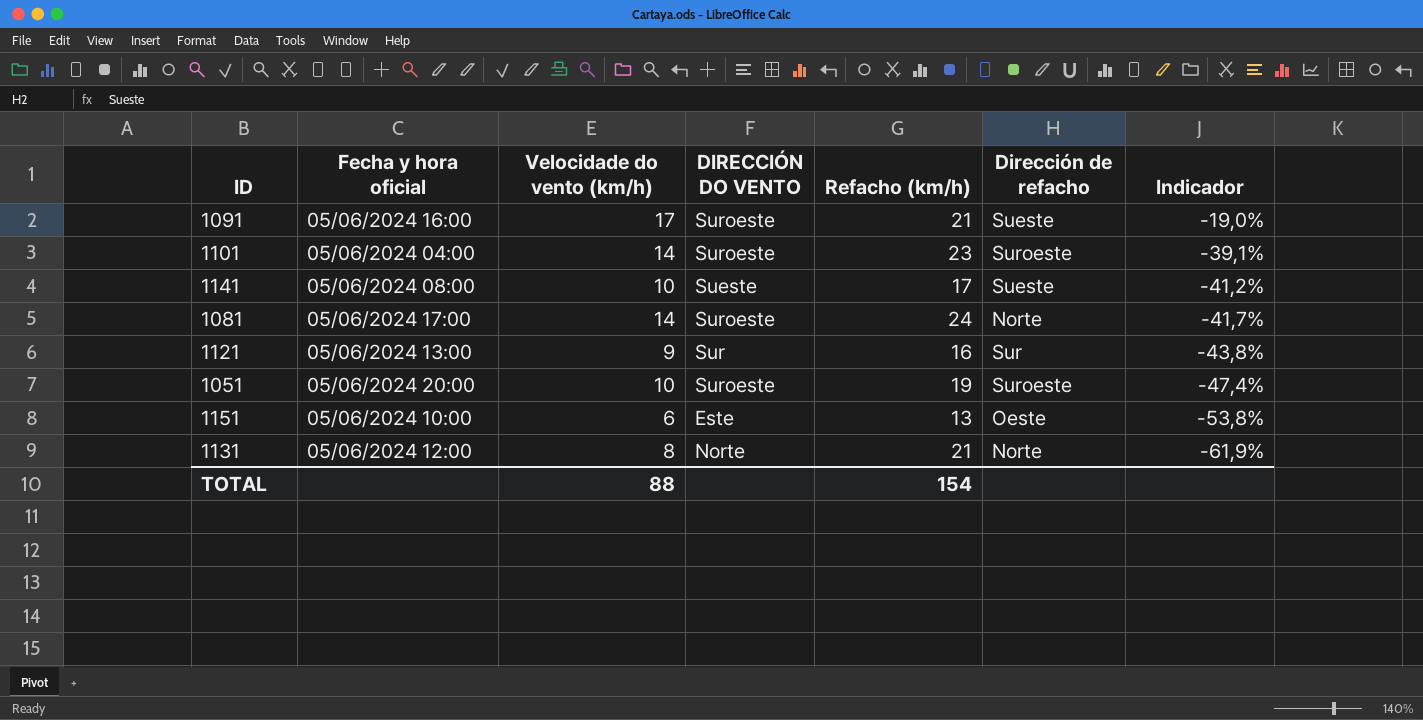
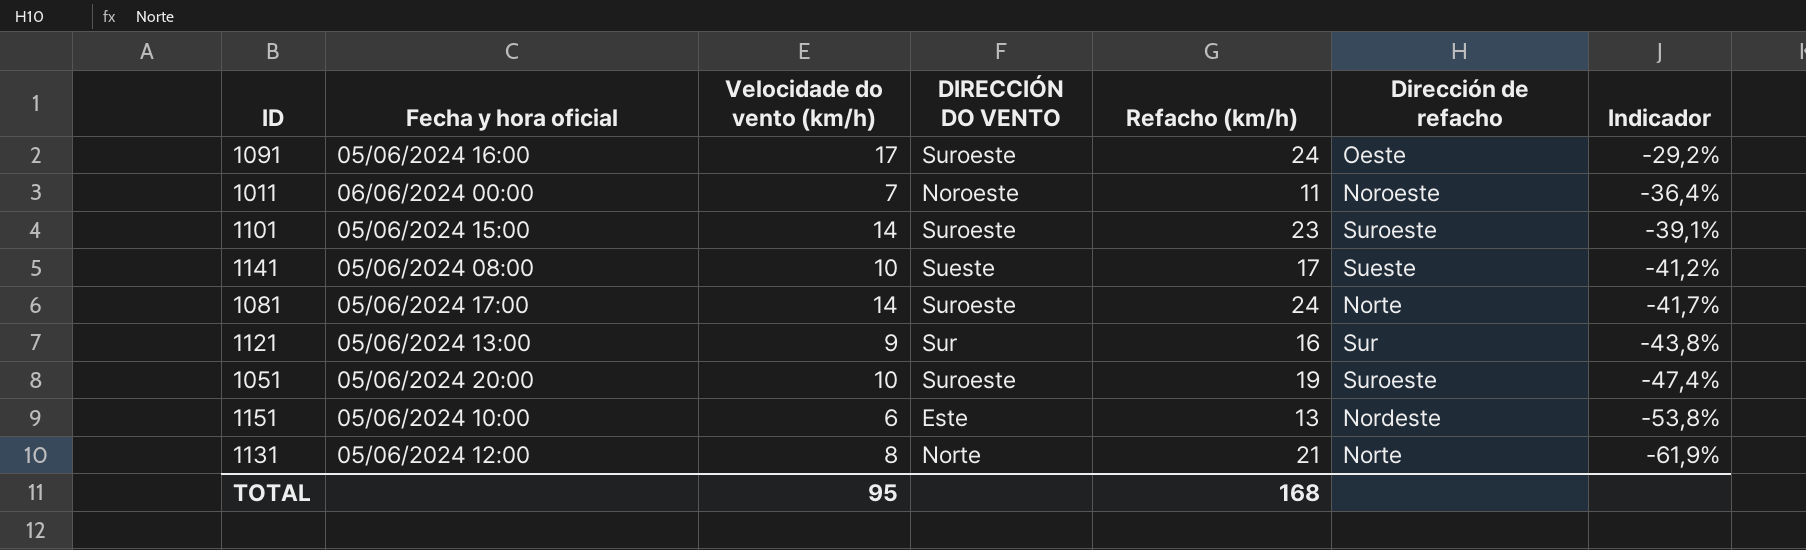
1091 | Refacho (km/h): 21 -> 24
1091 | Dirección de refacho: Sueste -> Oeste
1091 | Indicador: -19,0% -> -29,2%
row 1011: none -> 06/06/2024 00:00 | 7 | Noroeste | 11 | Noroeste | -36,4%
1101 | Fecha y hora oficial: 05/06/2024 04:00 -> 05/06/2024 15:00
1151 | Dirección de refacho: Oeste -> Nordeste
TOTAL | Velocidade do vento (km/h): 88 -> 95
TOTAL | Refacho (km/h): 154 -> 168

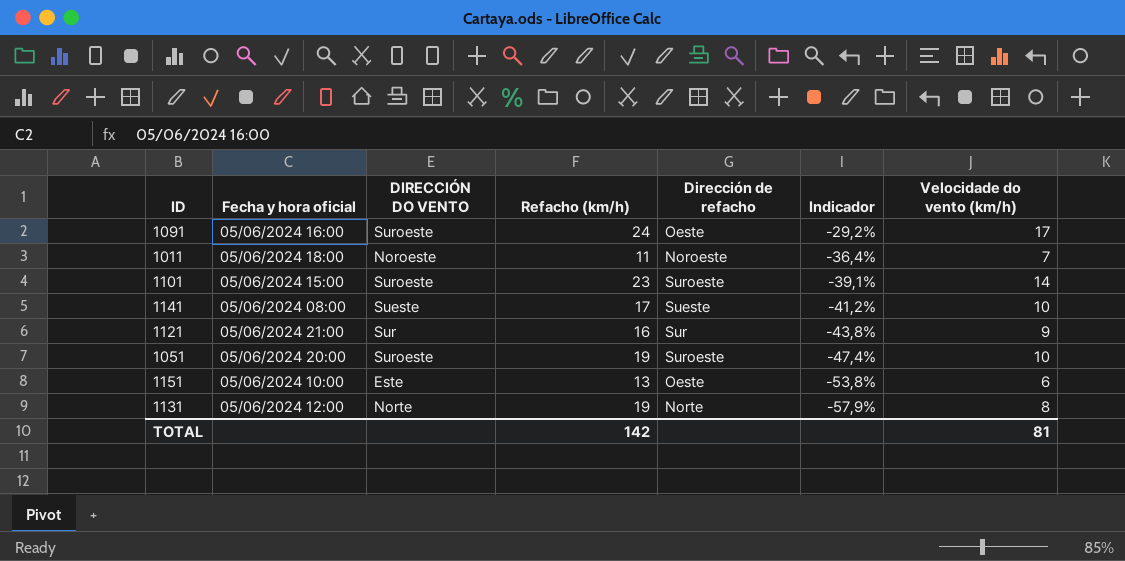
column Velocidade do vento (km/h) | position: 3 -> 7
row 1081: 05/06/2024 17:00 | 14 | Suroeste | 24 | Norte | -41,7% -> none
1011 | Fecha y hora oficial: 06/06/2024 00:00 -> 05/06/2024 18:00
1121 | Fecha y hora oficial: 05/06/2024 13:00 -> 05/06/2024 21:00
1151 | Dirección de refacho: Nordeste -> Oeste
1131 | Refacho (km/h): 21 -> 19
1131 | Indicador: -61,9% -> -57,9%
TOTAL | Refacho (km/h): 168 -> 142
TOTAL | Velocidade do vento (km/h): 95 -> 81

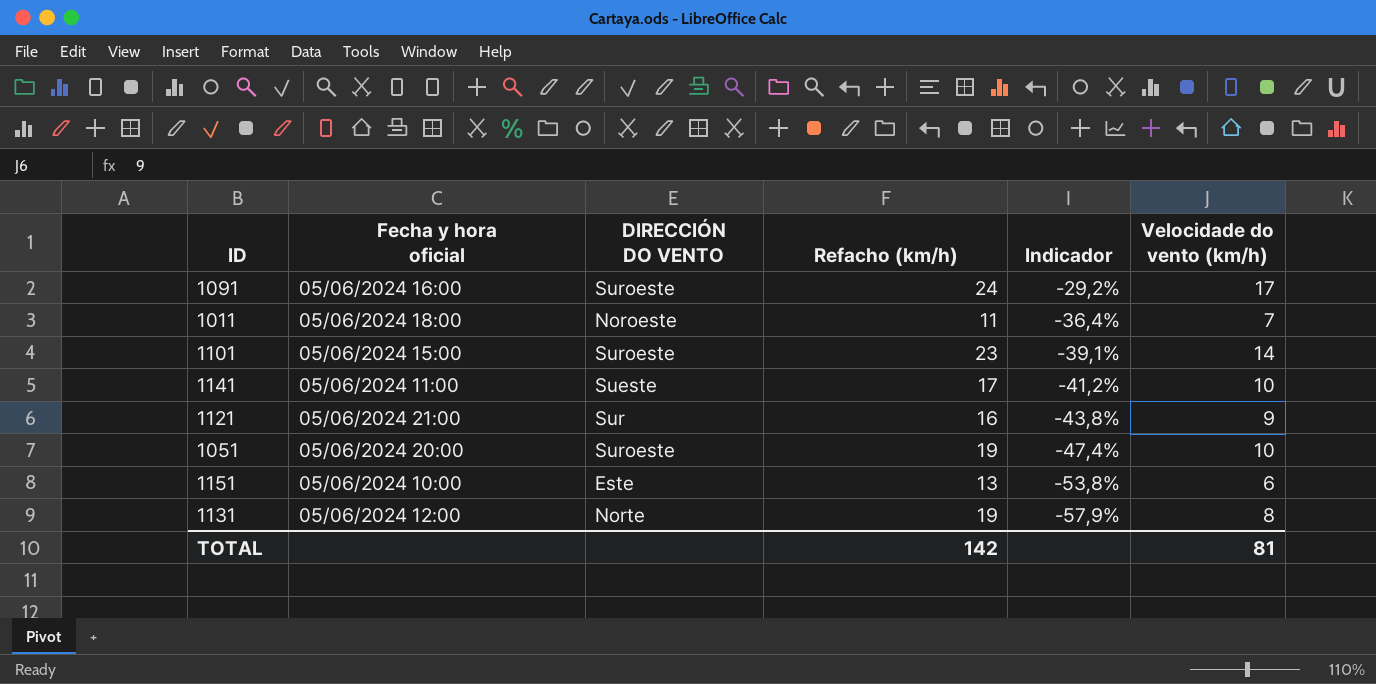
column Dirección de refacho | position: 5 -> none
1141 | Fecha y hora oficial: 05/06/2024 08:00 -> 05/06/2024 11:00

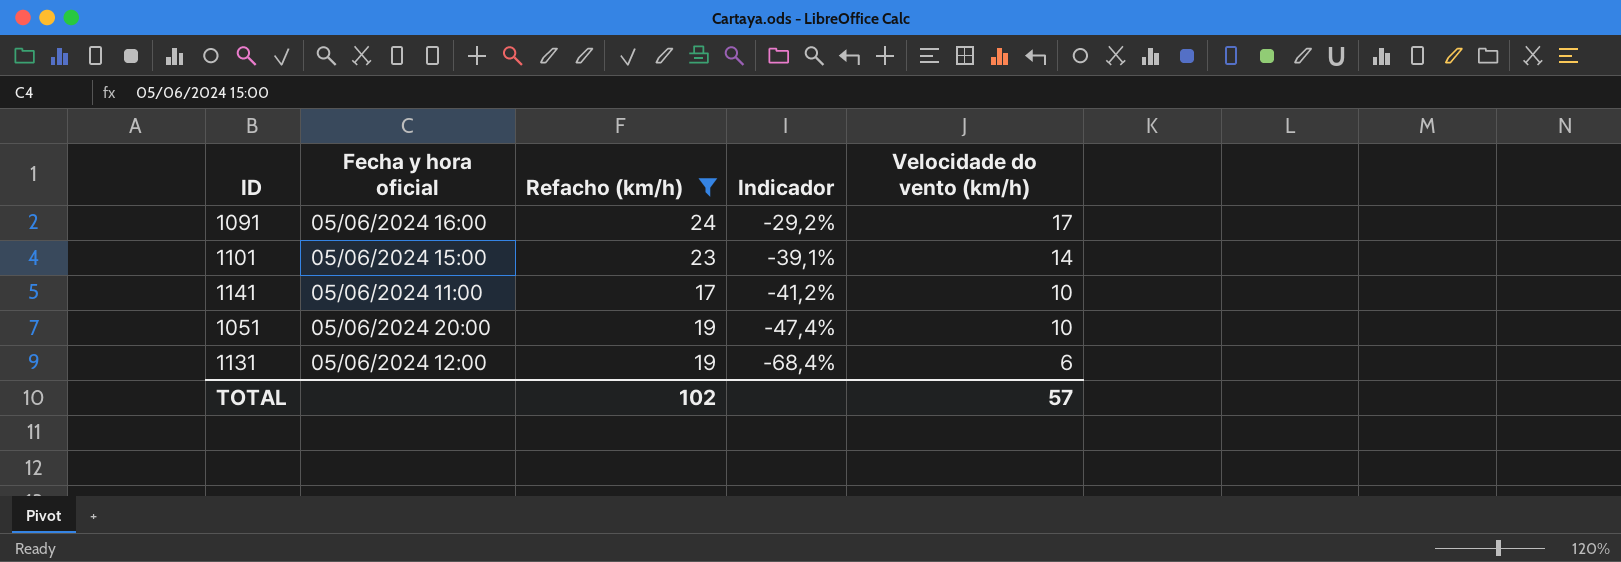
filter: none -> Refacho (km/h) >= 17
column DIRECCIÓN DO VENTO | position: 3 -> none
1131 | Indicador: -57,9% -> -68,4%
1131 | Velocidade do vento (km/h): 8 -> 6
TOTAL | Refacho (km/h): 142 -> 102
TOTAL | Velocidade do vento (km/h): 81 -> 57

